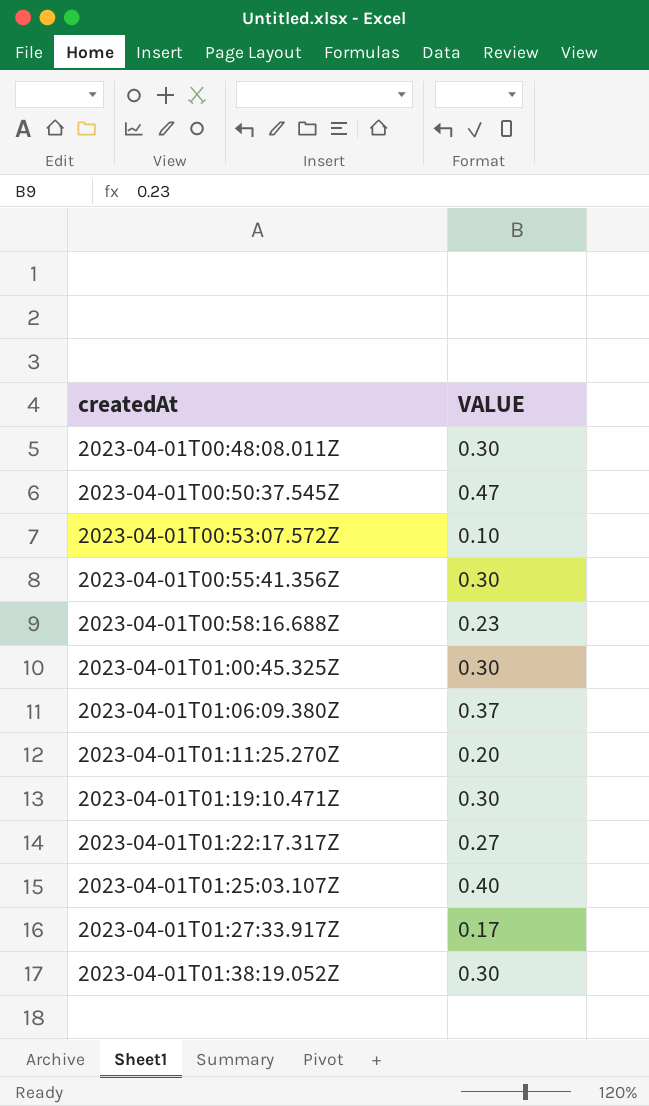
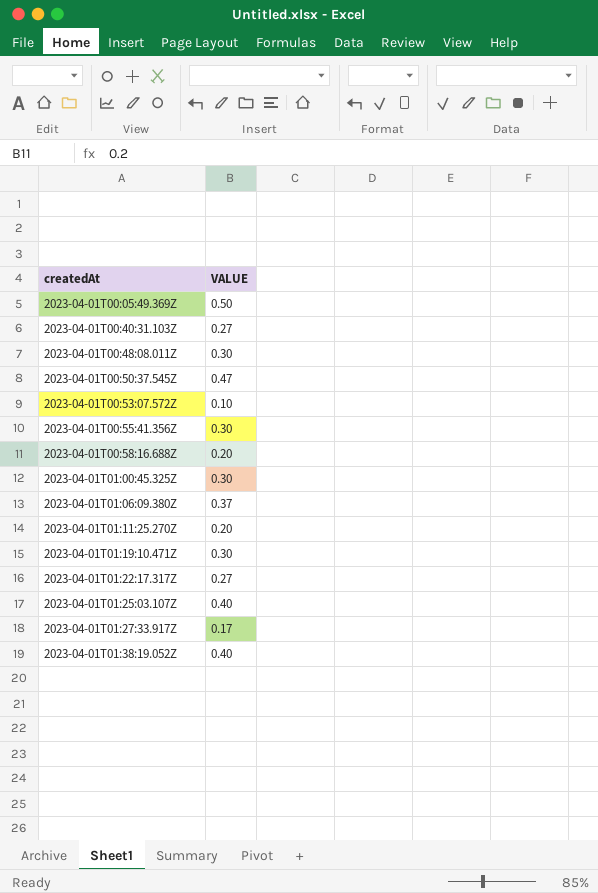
row 2023-04-01T00:05:49.369Z: none -> 0.50
row 2023-04-01T00:40:31.103Z: none -> 0.27
2023-04-01T00:58:16.688Z | VALUE: 0.23 -> 0.20
2023-04-01T01:38:19.052Z | VALUE: 0.30 -> 0.40

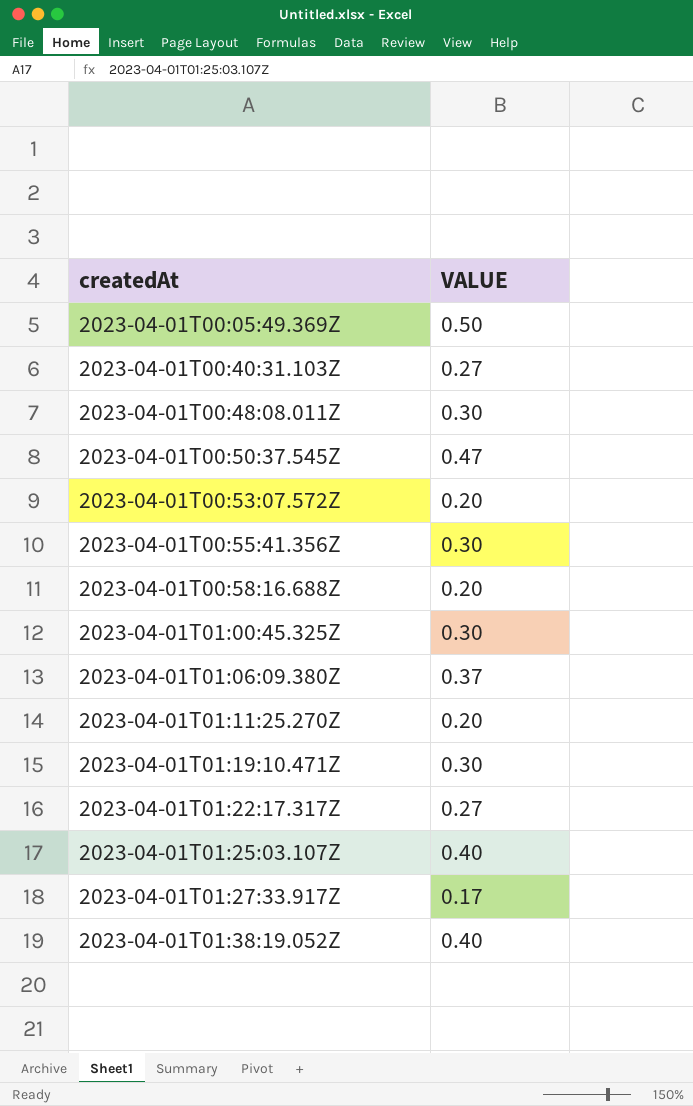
2023-04-01T00:53:07.572Z | VALUE: 0.10 -> 0.20

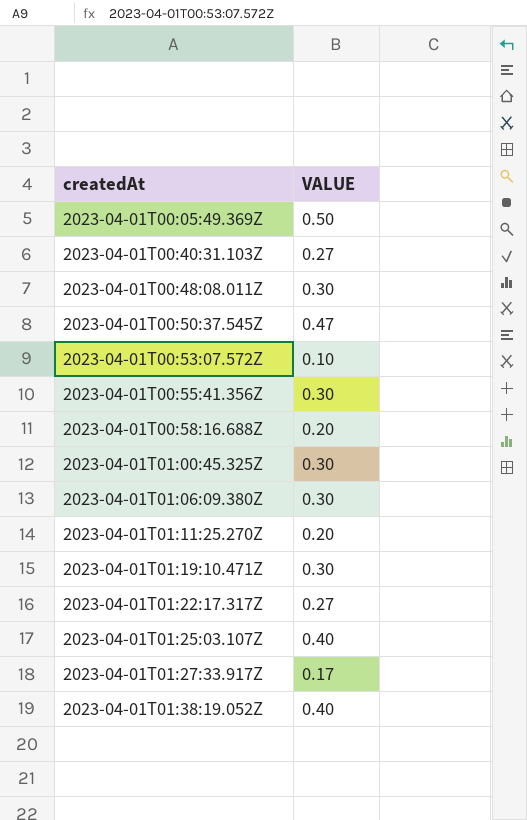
2023-04-01T00:53:07.572Z | VALUE: 0.20 -> 0.10
2023-04-01T01:06:09.380Z | VALUE: 0.37 -> 0.30

